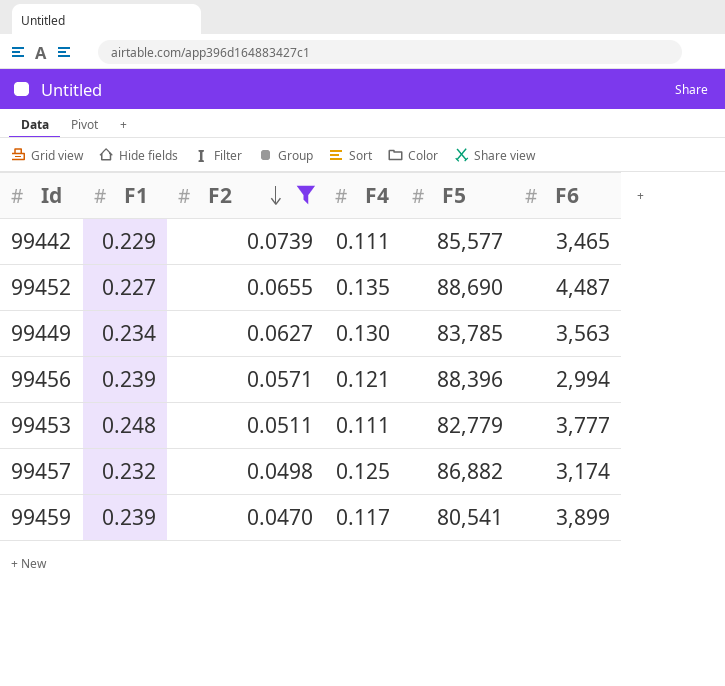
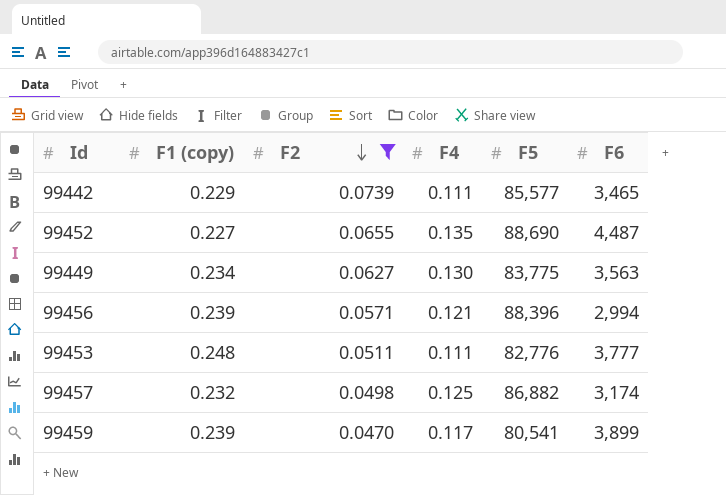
column name: F1 -> F1 (copy)
99449 | F5: 83,785 -> 83,775
99453 | F5: 82,779 -> 82,776

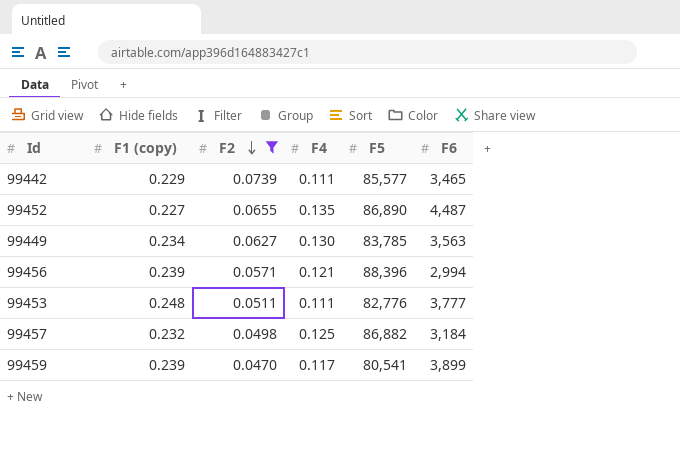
99452 | F5: 88,690 -> 86,890
99449 | F5: 83,775 -> 83,785
99457 | F6: 3,174 -> 3,184

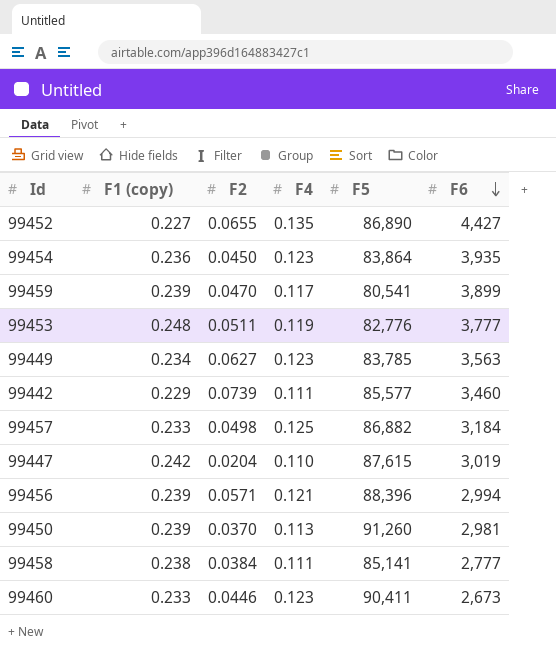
filter: F2 >= 0.0470 -> none
row order: F2 descending -> F6 descending
99452 | F6: 4,487 -> 4,427
99453 | F4: 0.111 -> 0.119
99449 | F4: 0.130 -> 0.123
99442 | F6: 3,465 -> 3,460
99457 | F1 (copy): 0.232 -> 0.233

